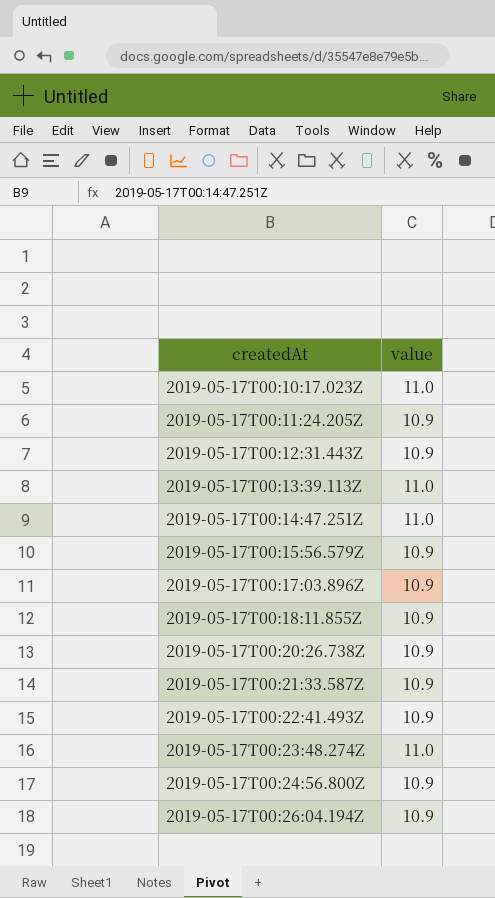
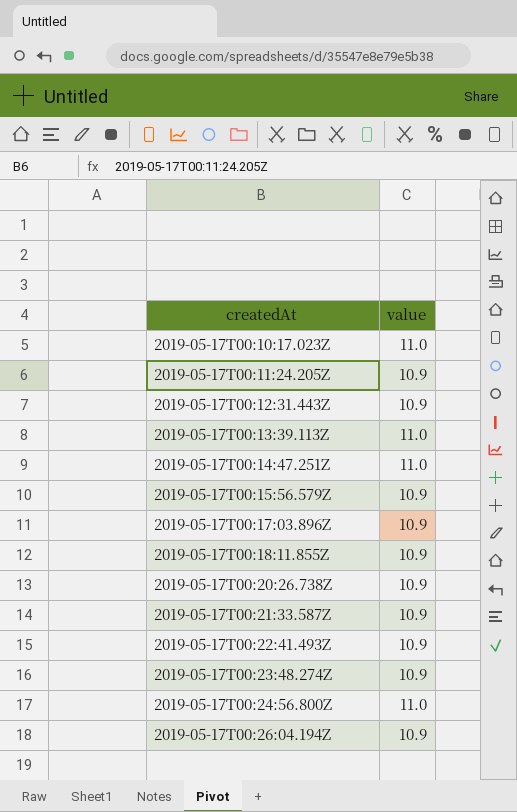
2019-05-17T00:23:48.274Z | value: 11.0 -> 10.9
2019-05-17T00:24:56.800Z | value: 10.9 -> 11.0

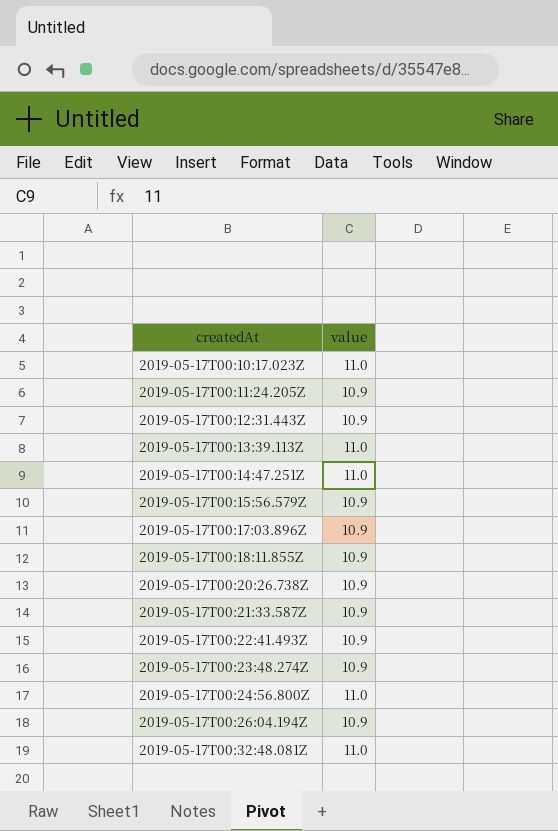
row 2019-05-17T00:32:48.081Z: none -> 11.0

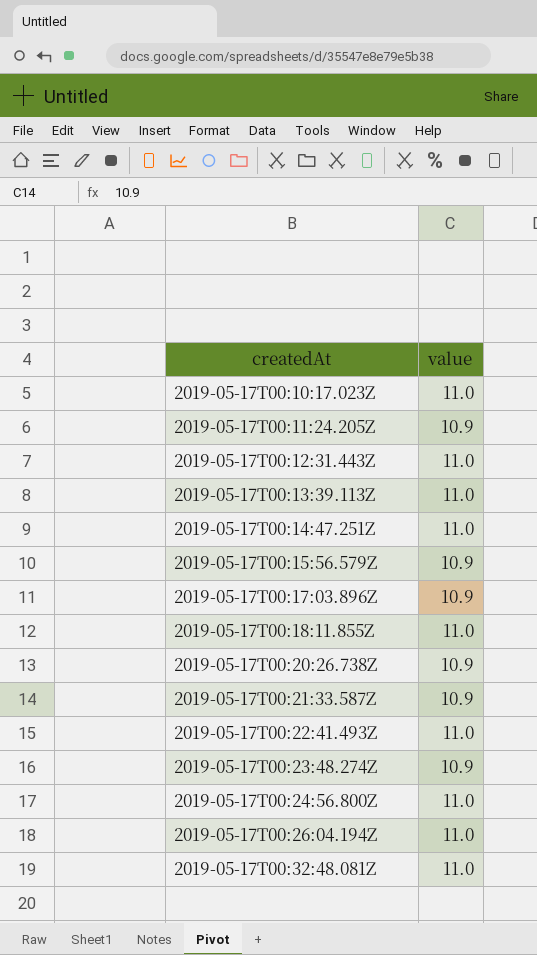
2019-05-17T00:12:31.443Z | value: 10.9 -> 11.0
2019-05-17T00:18:11.855Z | value: 10.9 -> 11.0
2019-05-17T00:22:41.493Z | value: 10.9 -> 11.0
2019-05-17T00:26:04.194Z | value: 10.9 -> 11.0

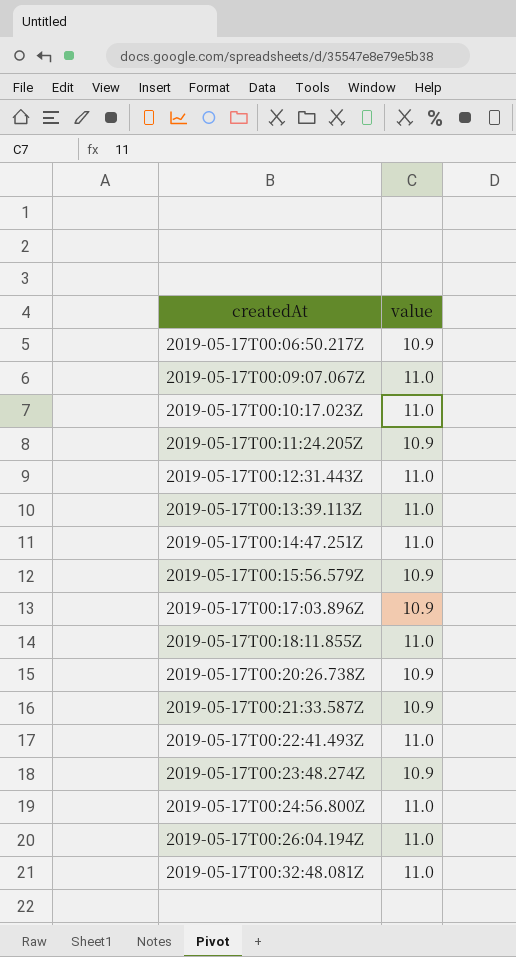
row 2019-05-17T00:06:50.217Z: none -> 10.9
row 2019-05-17T00:09:07.067Z: none -> 11.0

